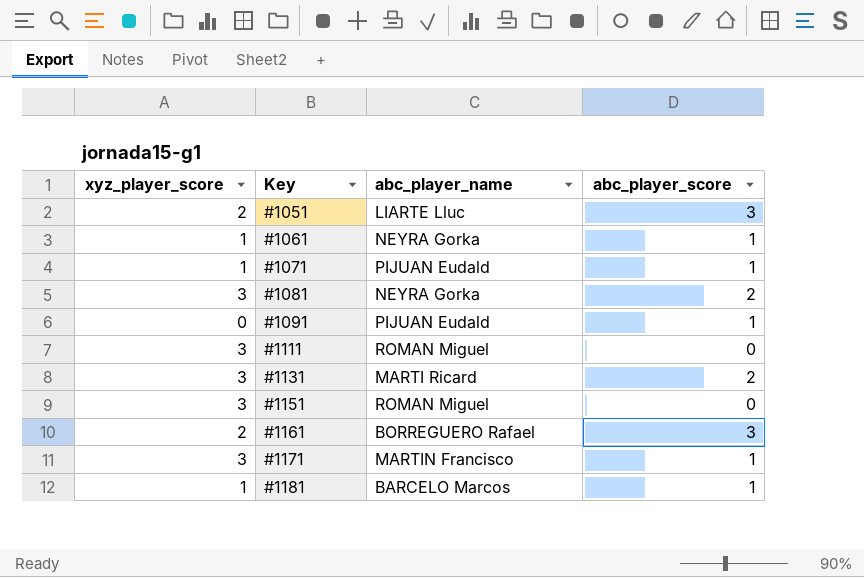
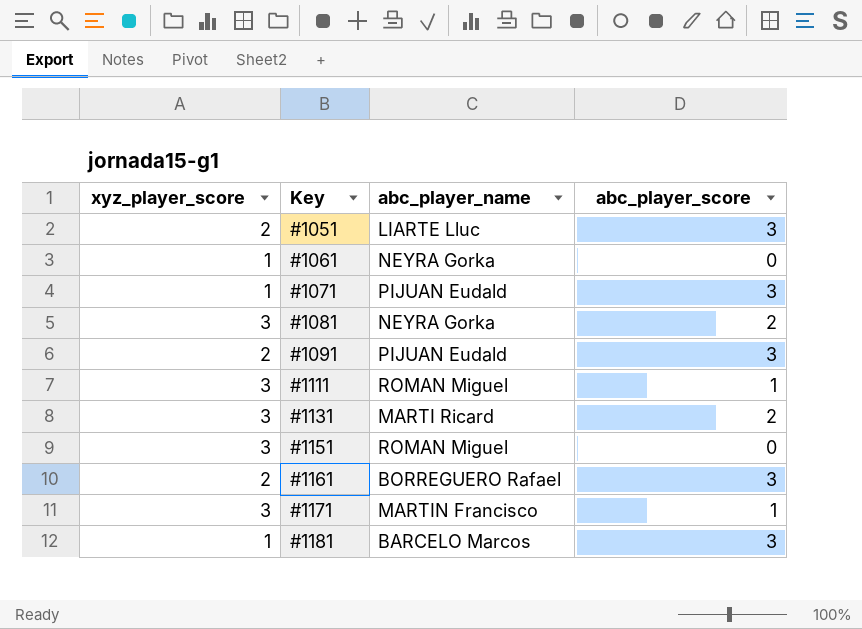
#1061 | abc_player_score: 1 -> 0
#1071 | abc_player_score: 1 -> 3
#1091 | xyz_player_score: 0 -> 2
#1091 | abc_player_score: 1 -> 3
#1111 | abc_player_score: 0 -> 1
#1181 | abc_player_score: 1 -> 3

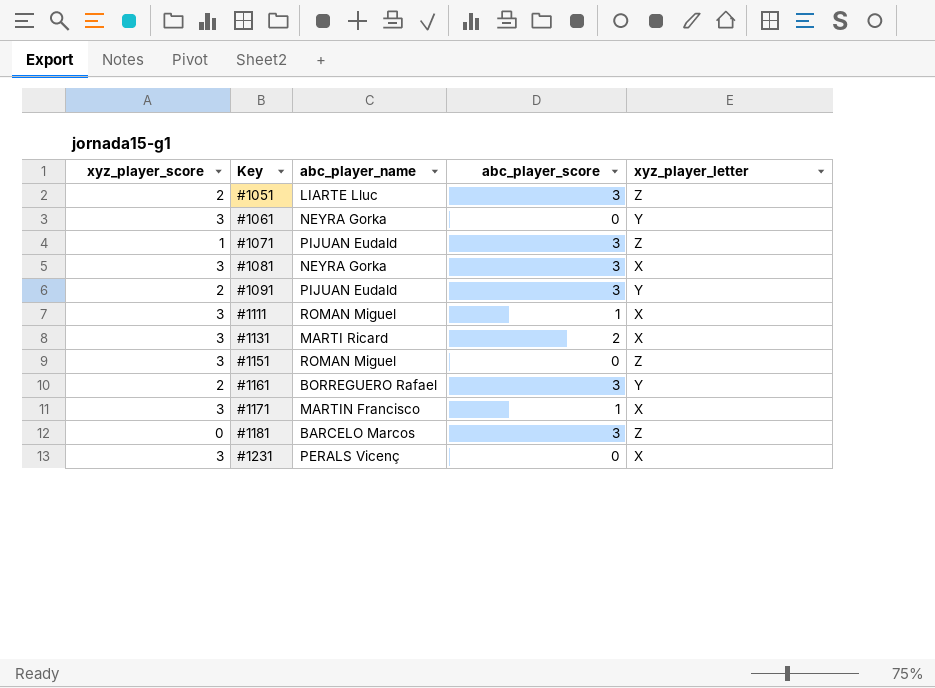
column xyz_player_letter | position: none -> 5
#1061 | xyz_player_score: 1 -> 3
#1081 | abc_player_score: 2 -> 3
#1181 | xyz_player_score: 1 -> 0
row #1231: none -> 3 | PERALS Vicenç | 0 | X

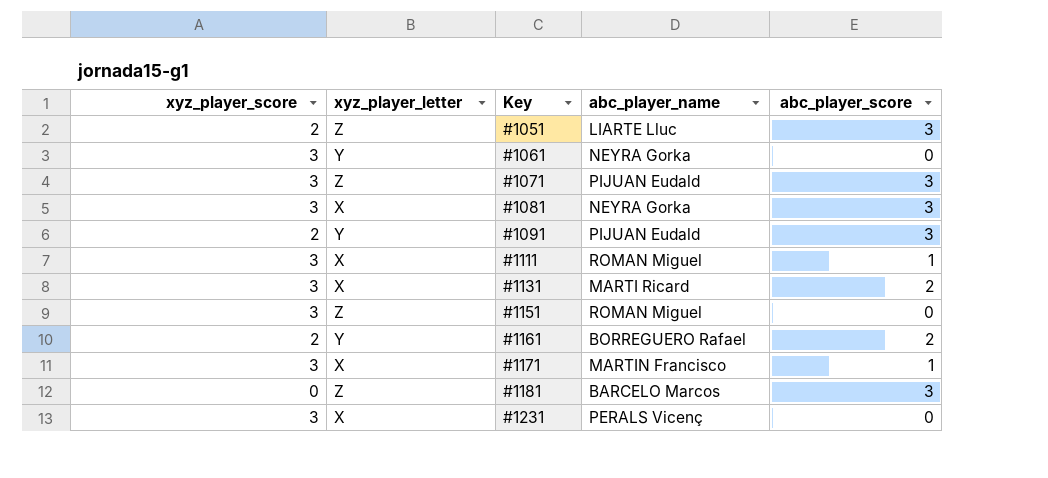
column xyz_player_letter | position: 5 -> 2
#1071 | xyz_player_score: 1 -> 3
#1161 | abc_player_score: 3 -> 2

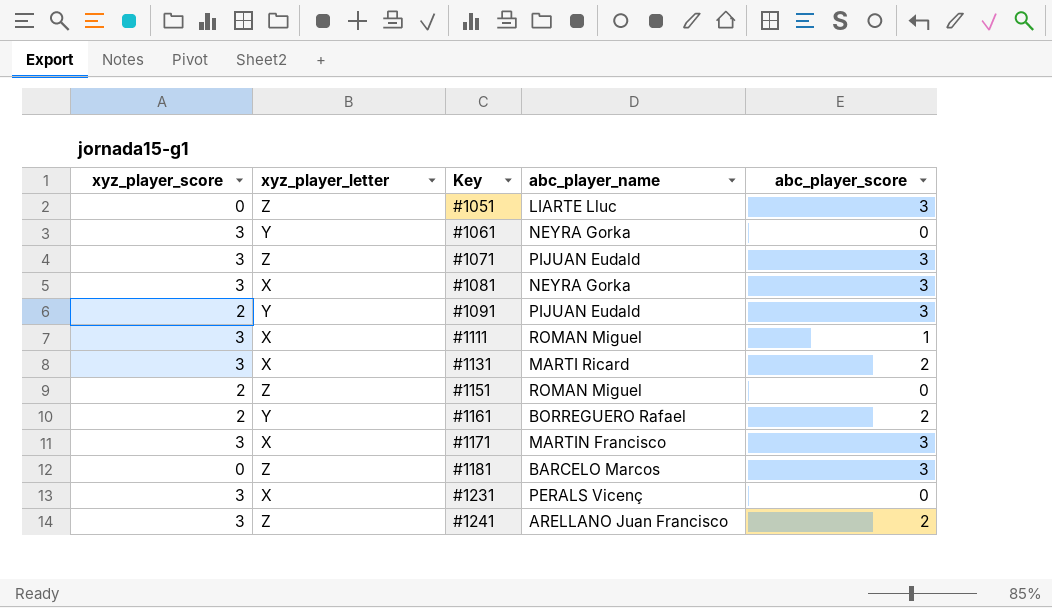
#1051 | xyz_player_score: 2 -> 0
#1151 | xyz_player_score: 3 -> 2
#1171 | abc_player_score: 1 -> 3
row #1241: none -> 3 | Z | ARELLANO Juan Francisco | 2

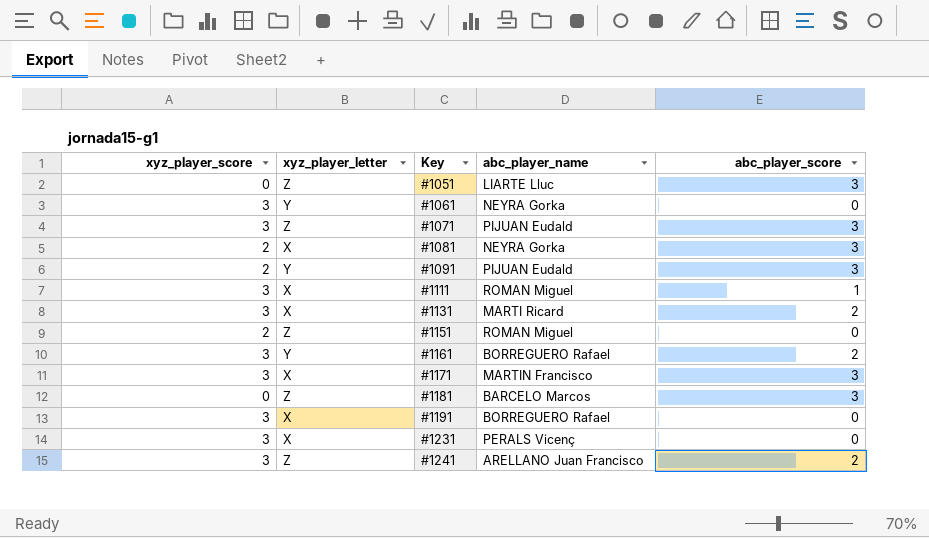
#1081 | xyz_player_score: 3 -> 2
#1161 | xyz_player_score: 2 -> 3
row #1191: none -> 3 | X | BORREGUERO Rafael | 0

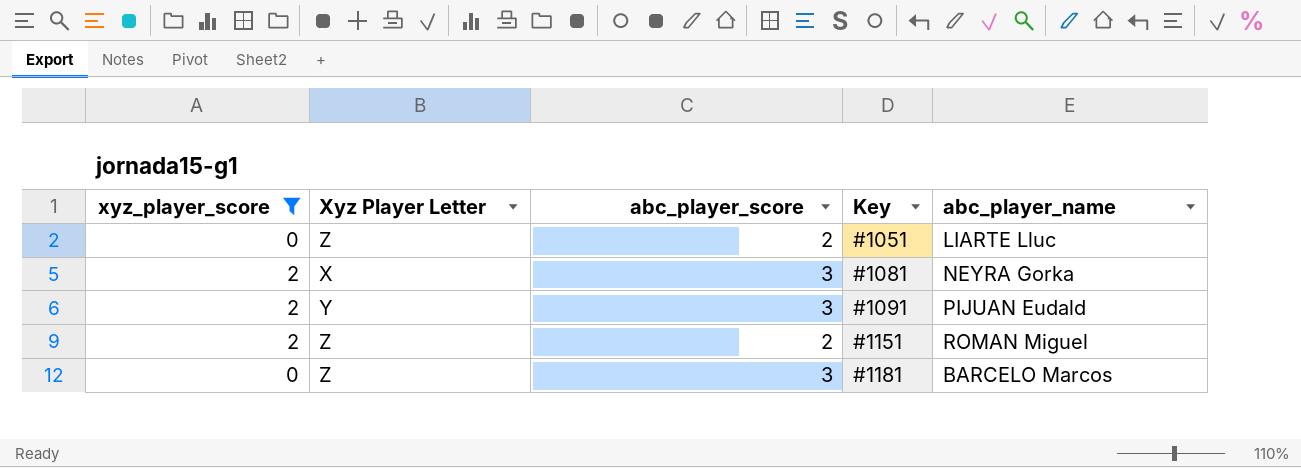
filter: none -> xyz_player_score != 3
column name: xyz_player_letter -> Xyz Player Letter
column abc_player_score | position: 5 -> 3
#1051 | abc_player_score: 3 -> 2
#1151 | abc_player_score: 0 -> 2

